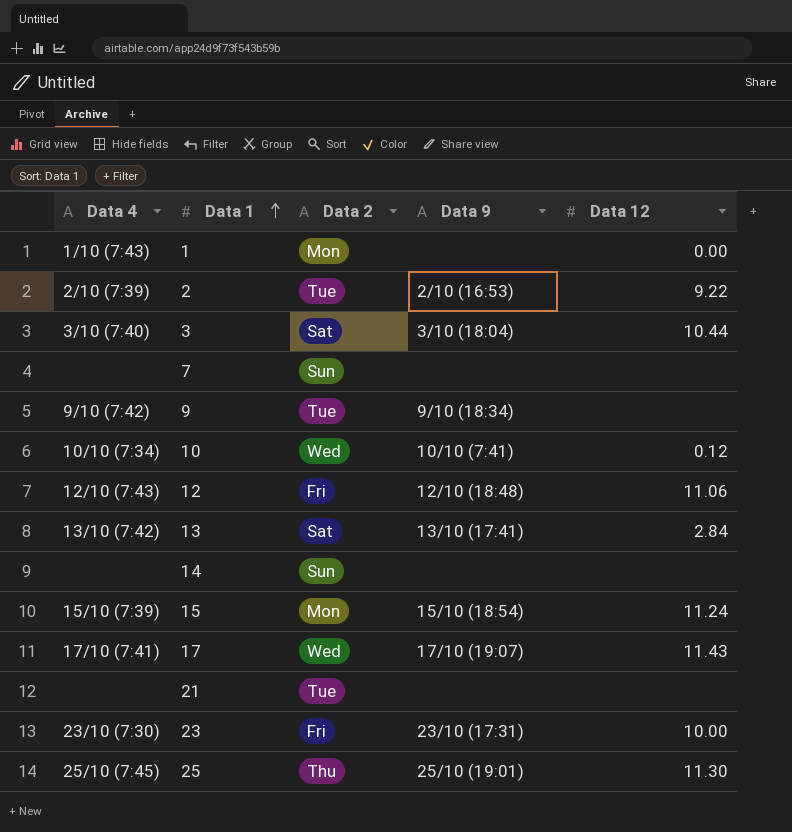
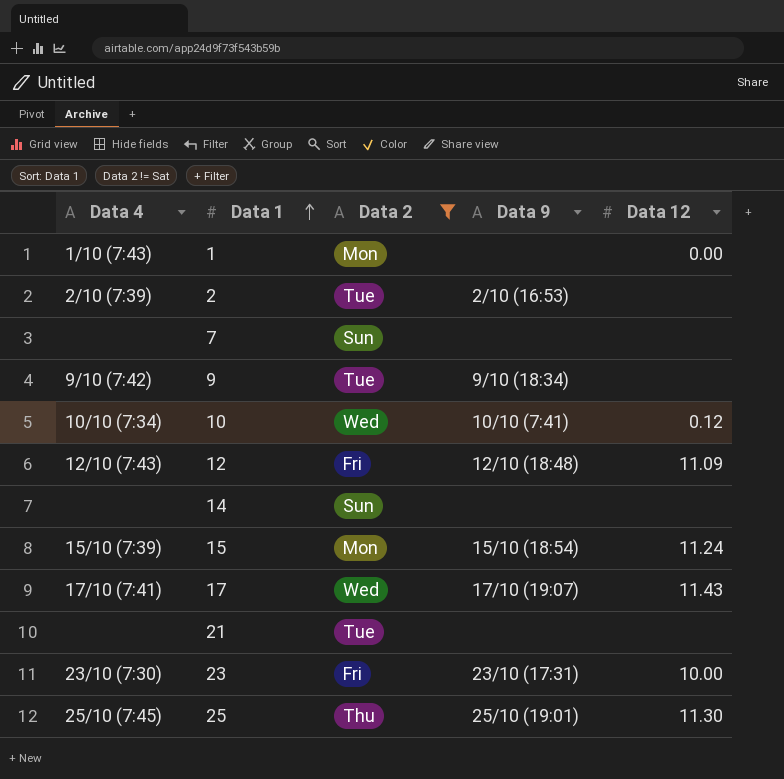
filter: none -> Data 2 != Sat
2 | Data 12: 9.22 -> none
12 | Data 12: 11.06 -> 11.09

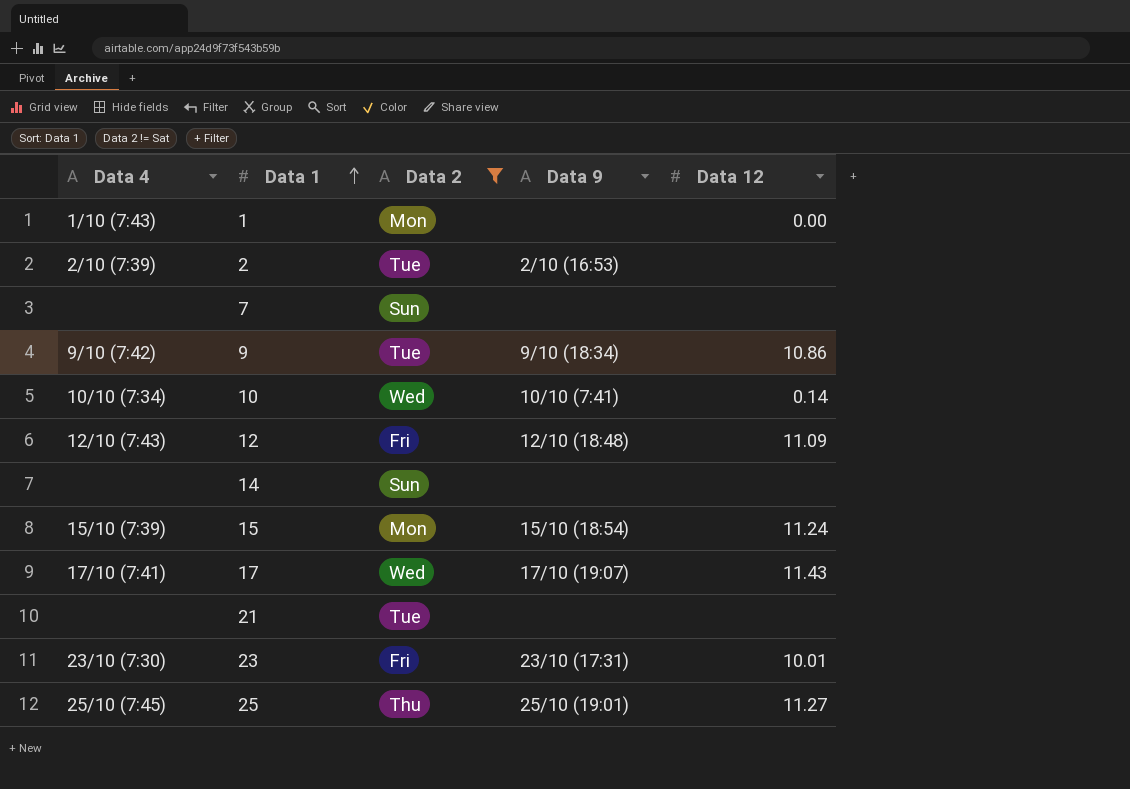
9 | Data 12: none -> 10.86
10 | Data 12: 0.12 -> 0.14
23 | Data 12: 10.00 -> 10.01
25 | Data 12: 11.30 -> 11.27

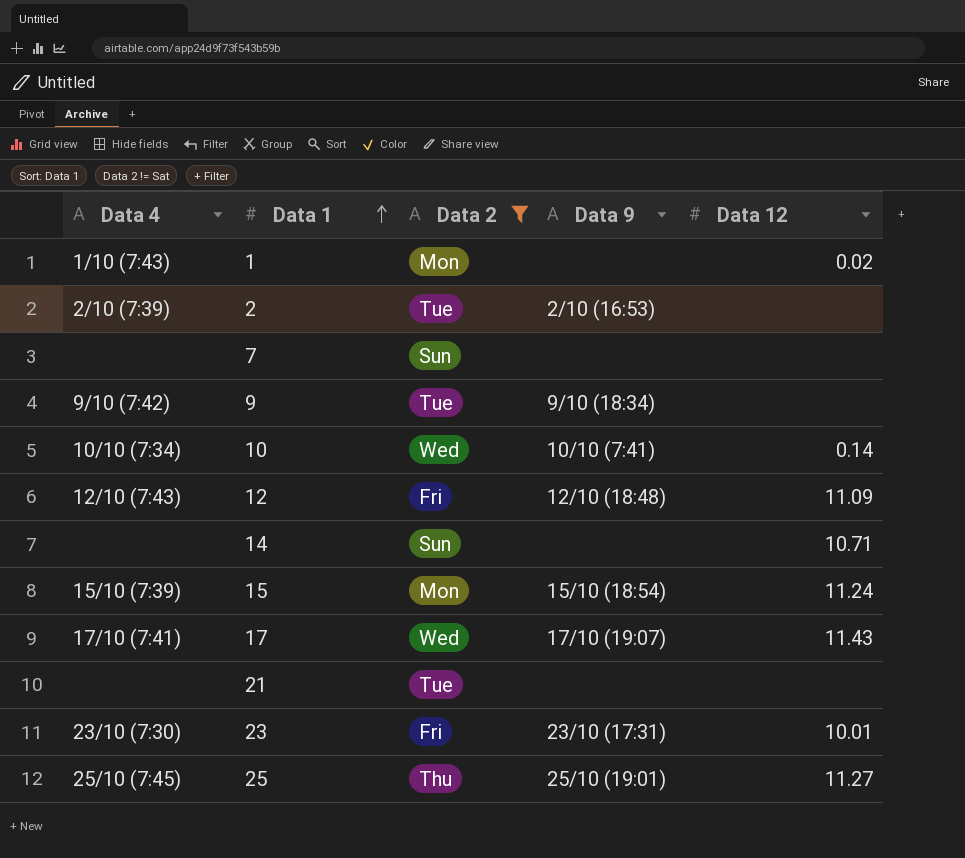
1 | Data 12: 0.00 -> 0.02
9 | Data 12: 10.86 -> none
14 | Data 12: none -> 10.71

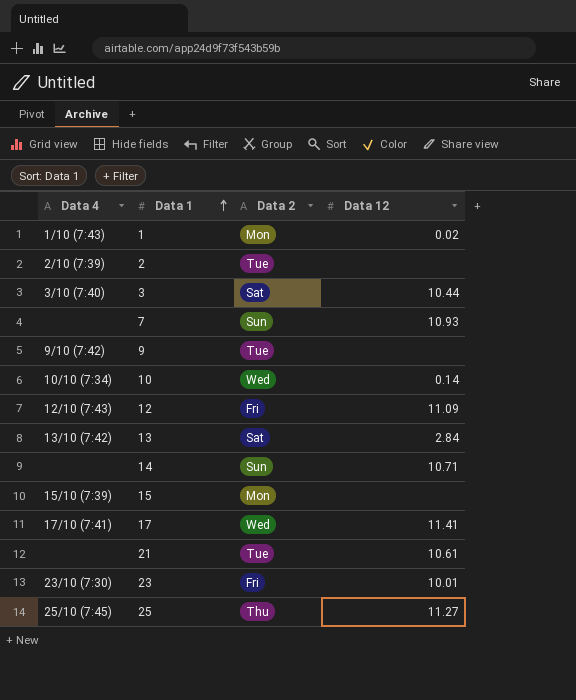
filter: Data 2 != Sat -> none
column Data 9 | position: 4 -> none
7 | Data 12: none -> 10.93
15 | Data 12: 11.24 -> none
17 | Data 12: 11.43 -> 11.41
21 | Data 12: none -> 10.61

